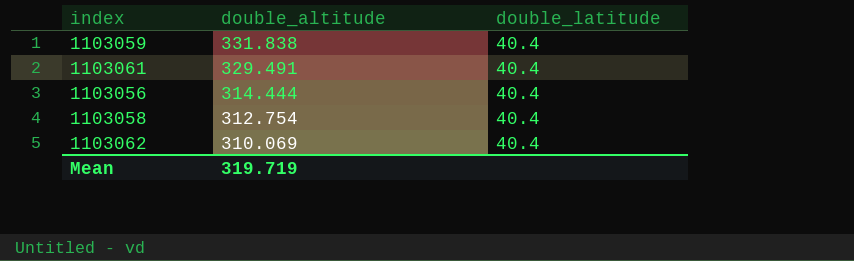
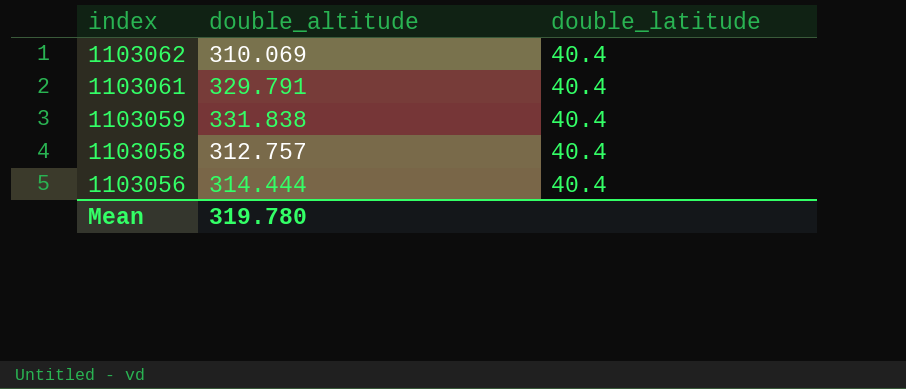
row order: double_altitude descending -> index descending
1103061 | double_altitude: 329.491 -> 329.791
1103058 | double_altitude: 312.754 -> 312.757
Mean | double_altitude: 319.719 -> 319.780

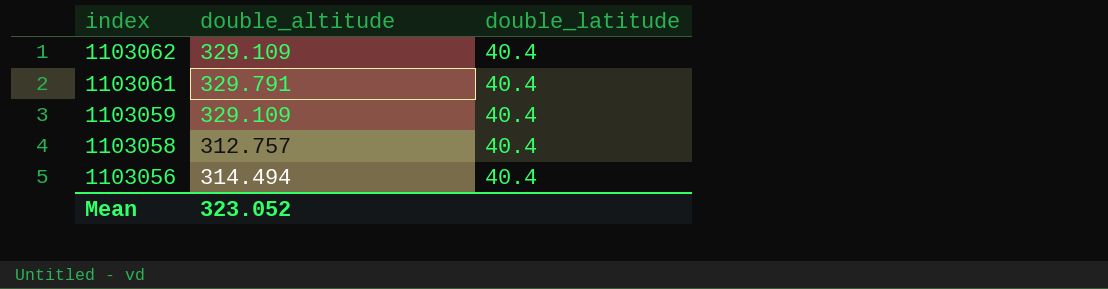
1103062 | double_altitude: 310.069 -> 329.109
1103059 | double_altitude: 331.838 -> 329.109
1103056 | double_altitude: 314.444 -> 314.494
Mean | double_altitude: 319.780 -> 323.052

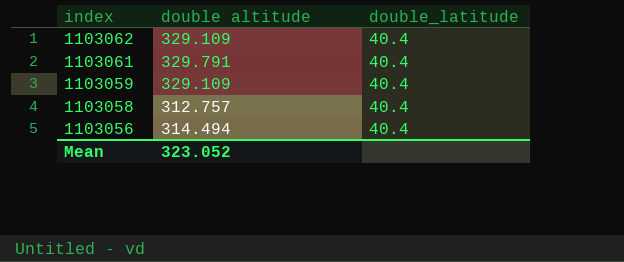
column name: double_altitude -> double altitude

